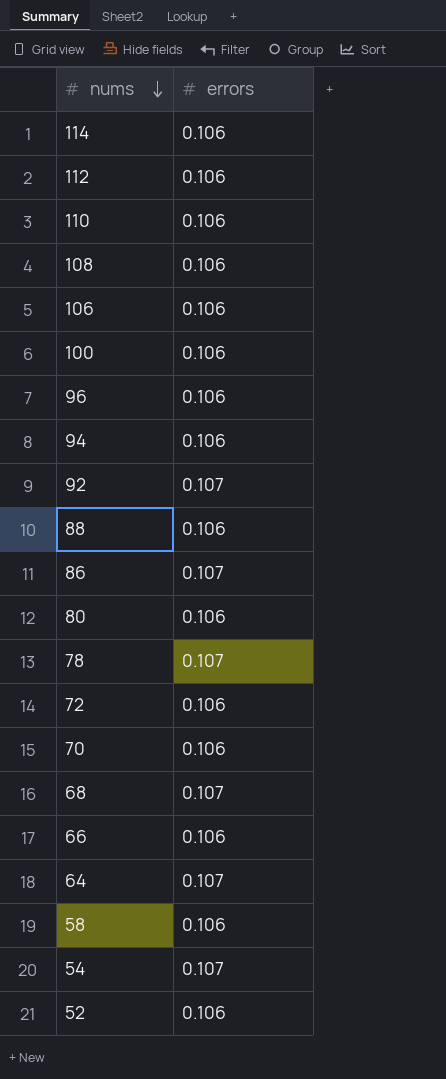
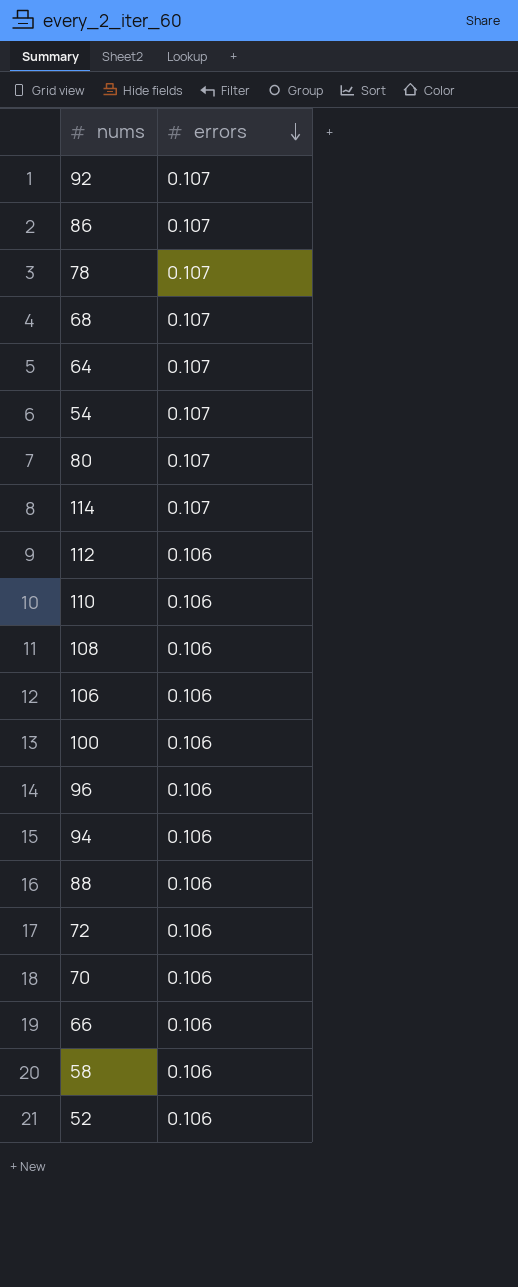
row order: nums descending -> errors descending
80 | errors: 0.106 -> 0.107
114 | errors: 0.106 -> 0.107

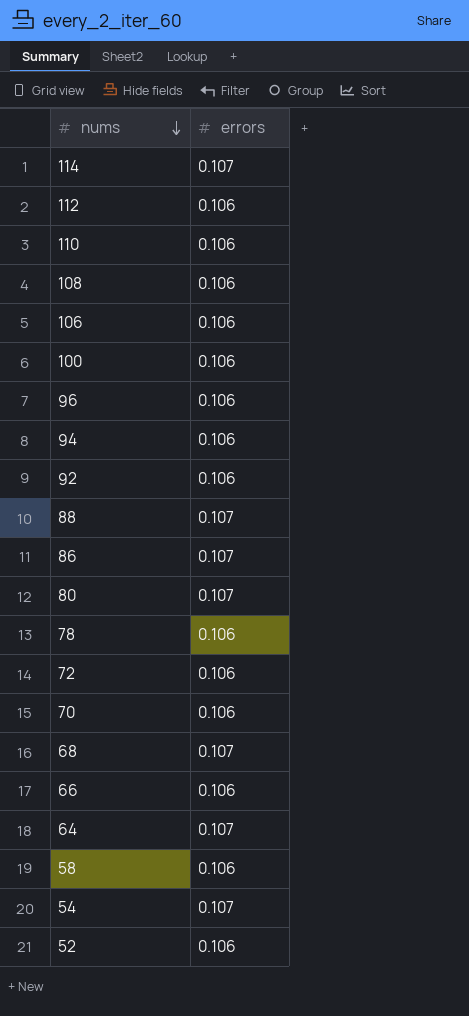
row order: errors descending -> nums descending
92 | errors: 0.107 -> 0.106
88 | errors: 0.106 -> 0.107
78 | errors: 0.107 -> 0.106

